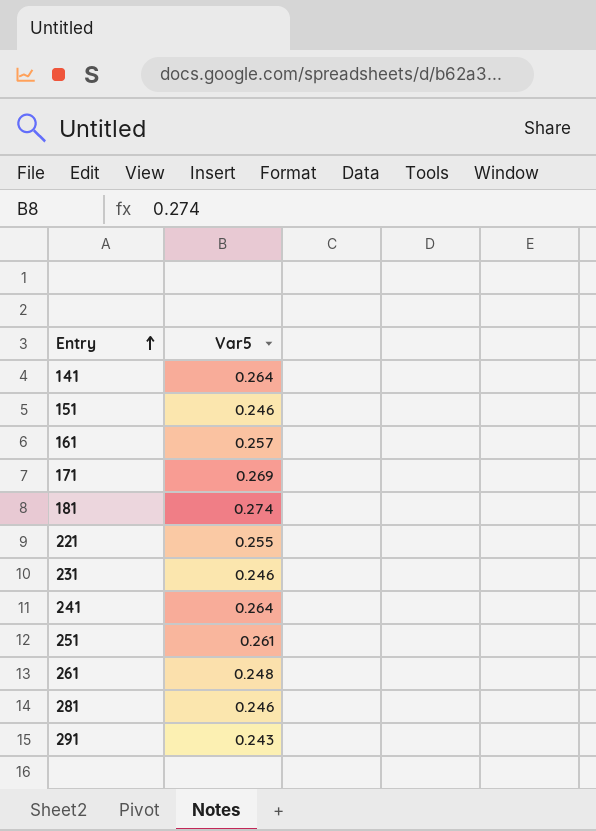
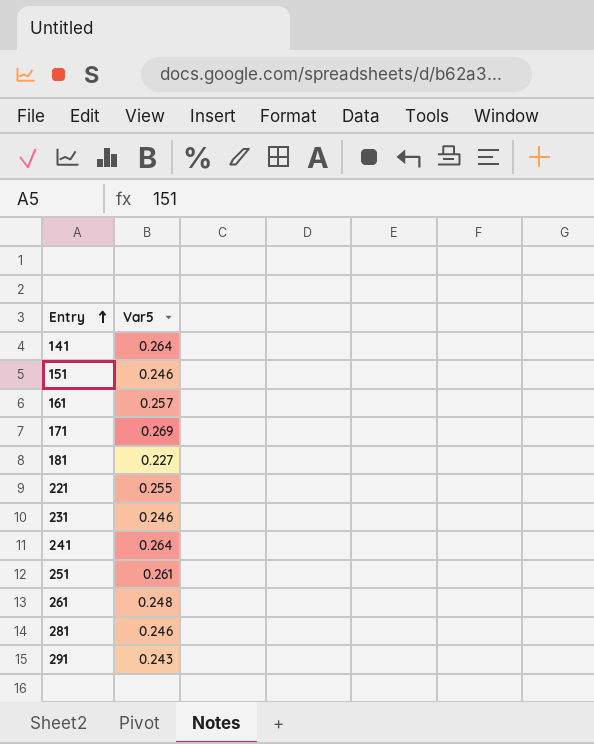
181 | Var5: 0.274 -> 0.227

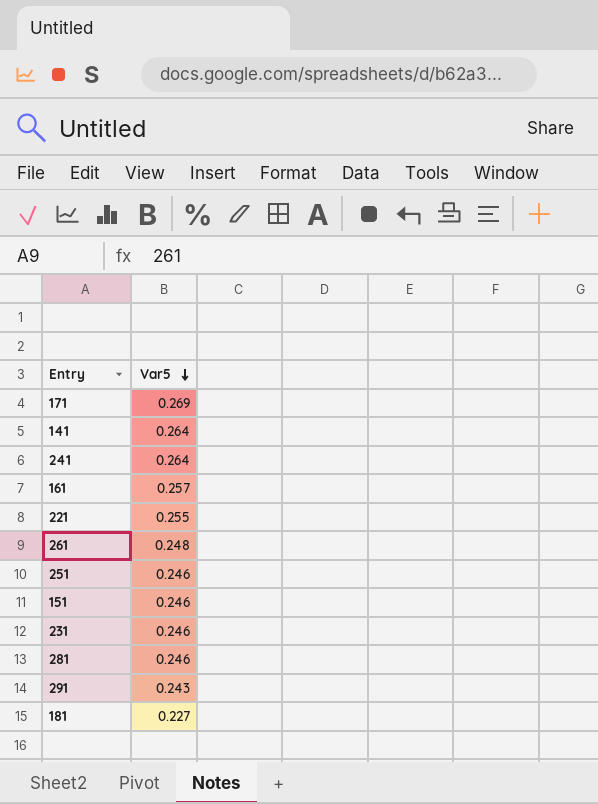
row order: Entry ascending -> Var5 descending
251 | Var5: 0.261 -> 0.246

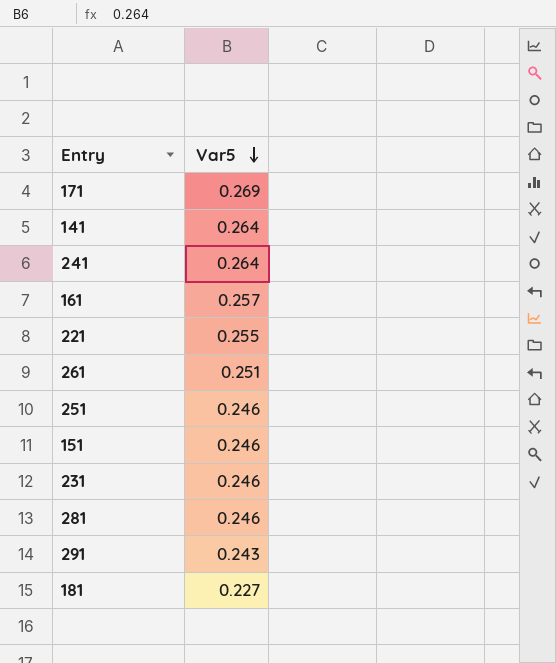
261 | Var5: 0.248 -> 0.251

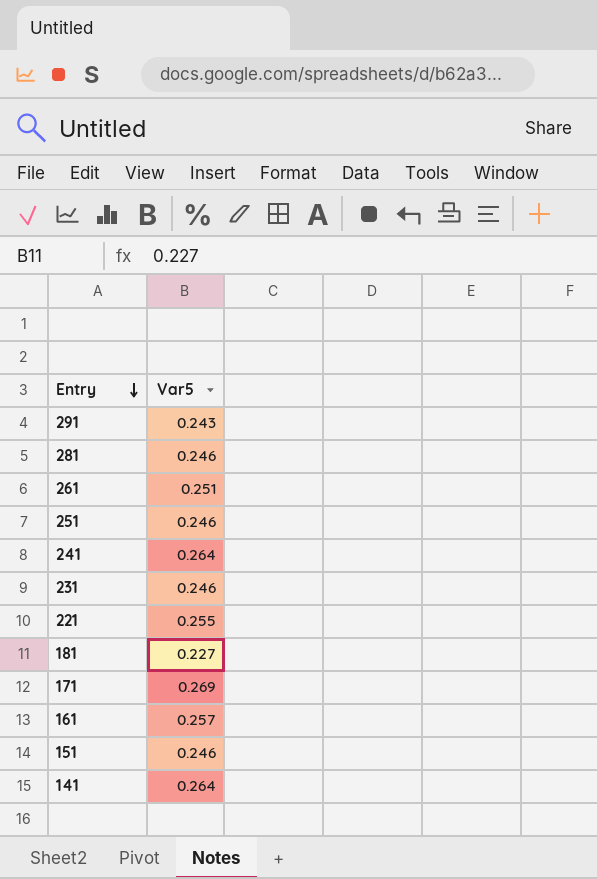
row order: Var5 descending -> Entry descending

